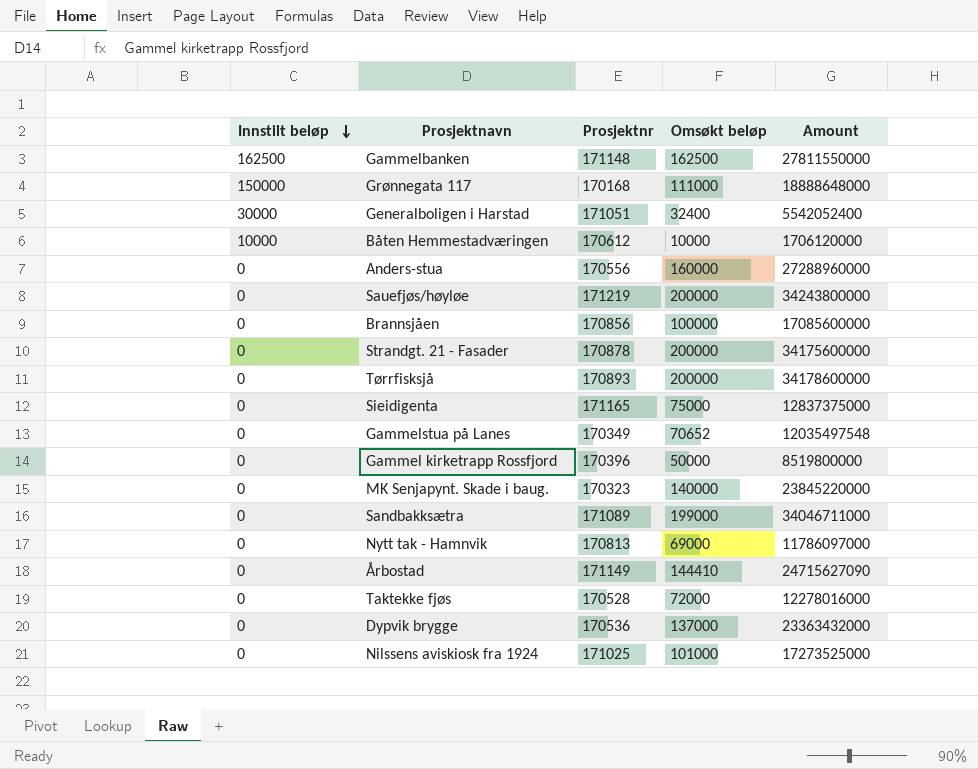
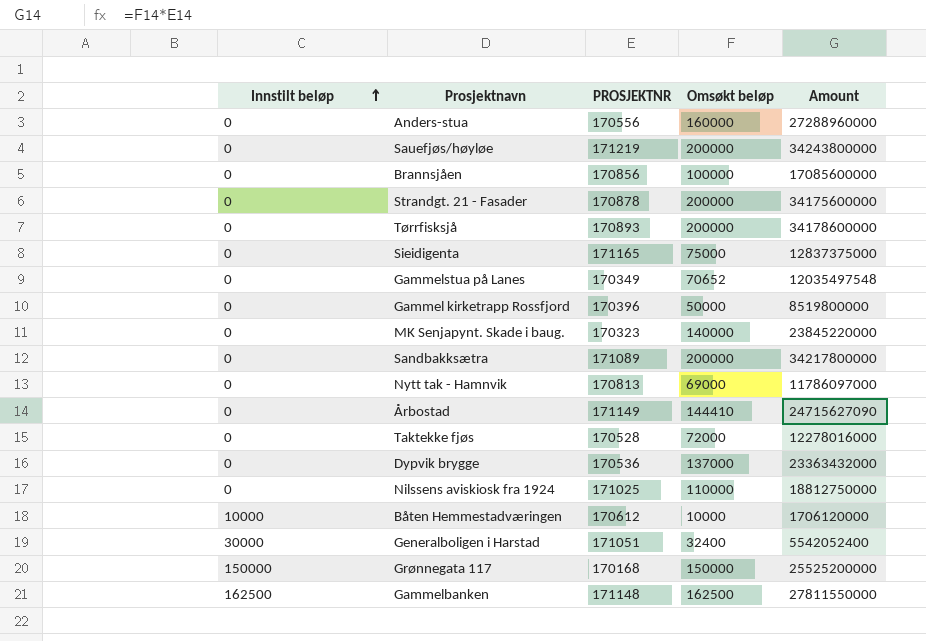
row order: Innstilt beløp descending -> Innstilt beløp ascending
column name: Prosjektnr -> PROSJEKTNR
Sandbakksætra | Omsøkt beløp: 199000 -> 200000
Sandbakksætra | Amount: 34046711000 -> 34217800000
Nilssens aviskiosk fra 1924 | Omsøkt beløp: 101000 -> 110000
Nilssens aviskiosk fra 1924 | Amount: 17273525000 -> 18812750000
Grønnegata 117 | Omsøkt beløp: 111000 -> 150000
Grønnegata 117 | Amount: 18888648000 -> 25525200000

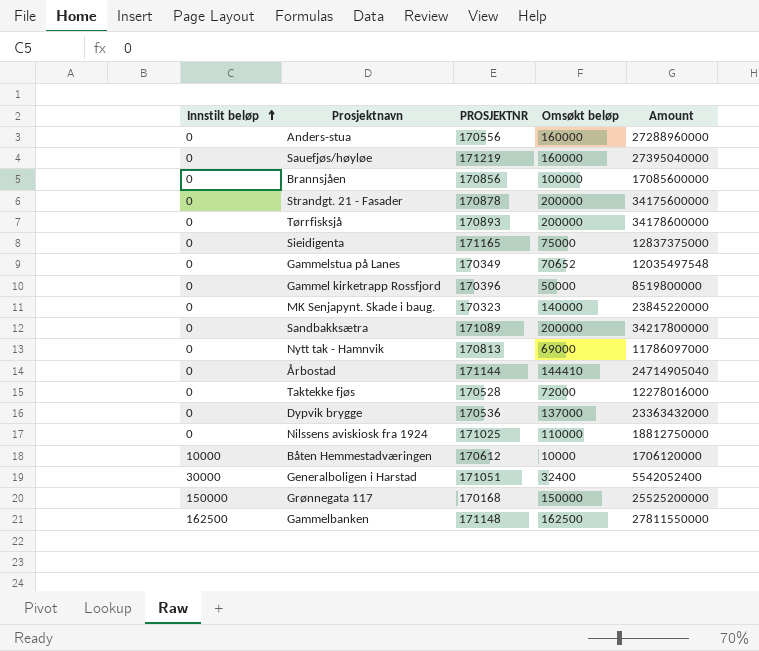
Sauefjøs/høyløe | Omsøkt beløp: 200000 -> 160000
Sauefjøs/høyløe | Amount: 34243800000 -> 27395040000
Årbostad | PROSJEKTNR: 171149 -> 171144
Årbostad | Amount: 24715627090 -> 24714905040

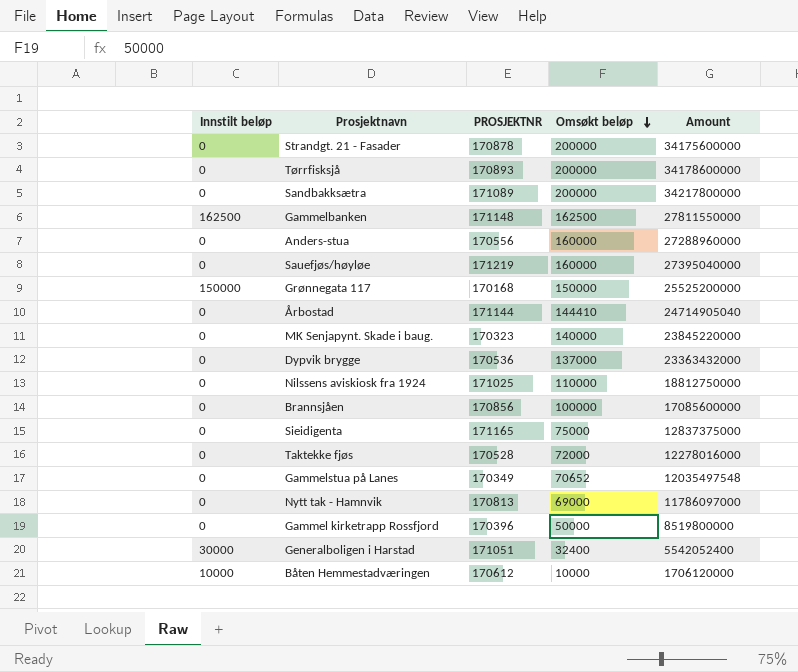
row order: Innstilt beløp ascending -> Omsøkt beløp descending

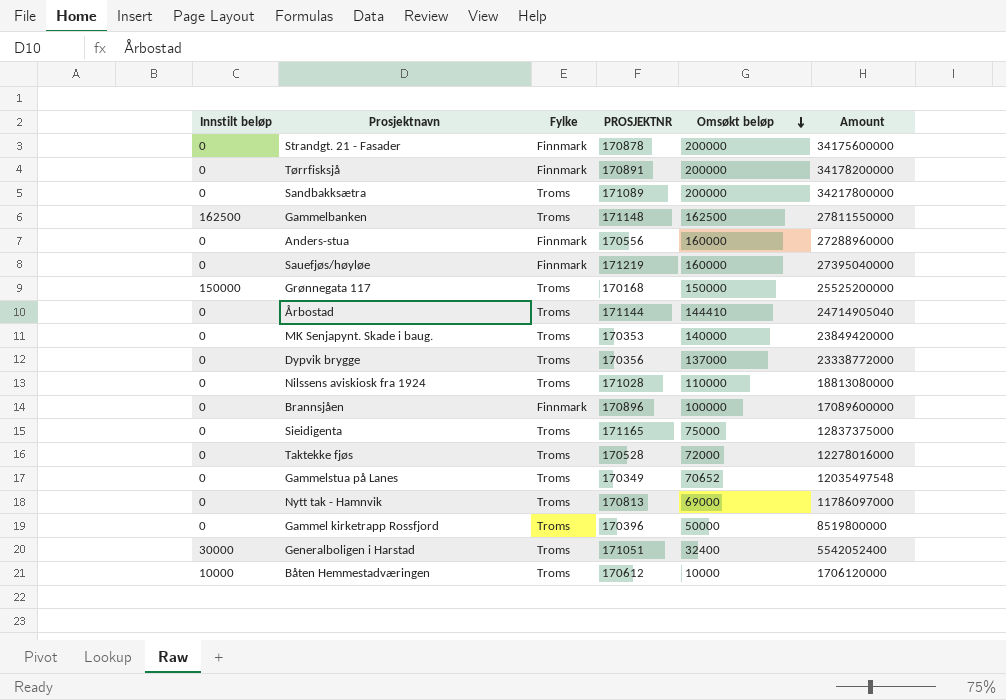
column Fylke | position: none -> 3
Tørrfisksjå | PROSJEKTNR: 170893 -> 170891
Tørrfisksjå | Amount: 34178600000 -> 34178200000
MK Senjapynt. Skade i baug. | PROSJEKTNR: 170323 -> 170353
MK Senjapynt. Skade i baug. | Amount: 23845220000 -> 23849420000
Dypvik brygge | PROSJEKTNR: 170536 -> 170356
Dypvik brygge | Amount: 23363432000 -> 23338772000
Nilssens aviskiosk fra 1924 | PROSJEKTNR: 171025 -> 171028
Nilssens aviskiosk fra 1924 | Amount: 18812750000 -> 18813080000
Brannsjåen | PROSJEKTNR: 170856 -> 170896
Brannsjåen | Amount: 17085600000 -> 17089600000

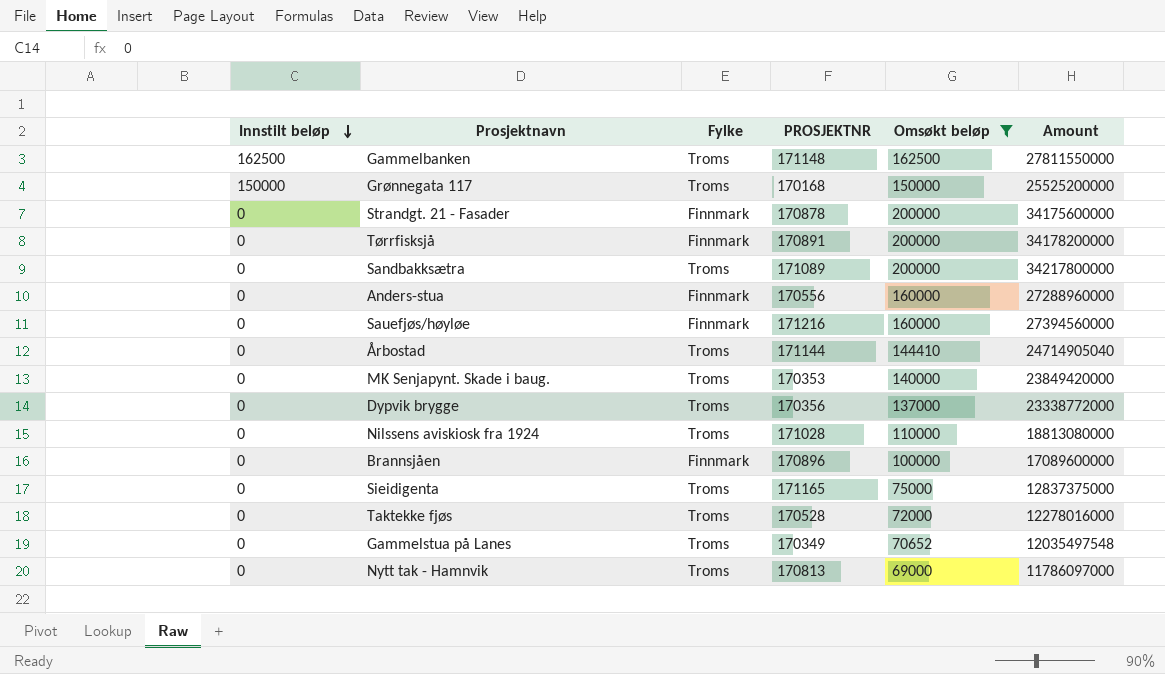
filter: none -> Omsøkt beløp >= 69000
row order: Omsøkt beløp descending -> Innstilt beløp descending
Sauefjøs/høyløe | PROSJEKTNR: 171219 -> 171216
Sauefjøs/høyløe | Amount: 27395040000 -> 27394560000

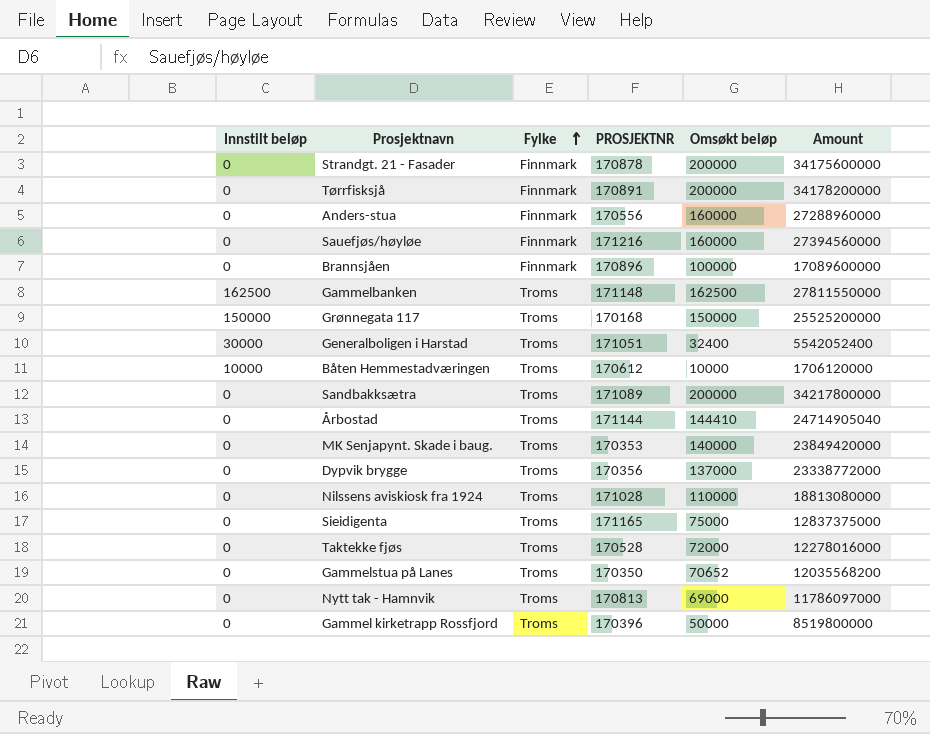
filter: Omsøkt beløp >= 69000 -> none
row order: Innstilt beløp descending -> Fylke ascending
Gammelstua på Lanes | PROSJEKTNR: 170349 -> 170350
Gammelstua på Lanes | Amount: 12035497548 -> 12035568200

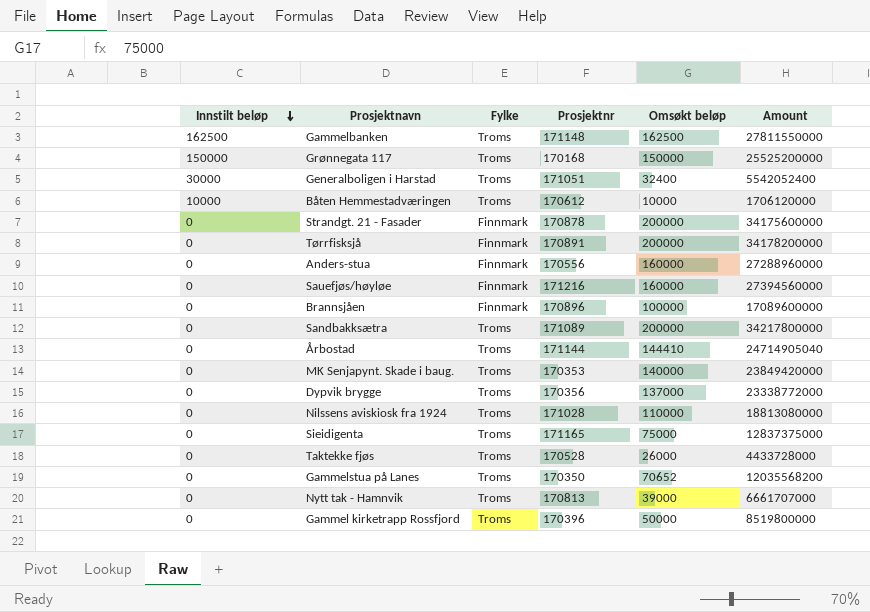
row order: Fylke ascending -> Innstilt beløp descending
column name: PROSJEKTNR -> Prosjektnr
Taktekke fjøs | Omsøkt beløp: 72000 -> 26000
Taktekke fjøs | Amount: 12278016000 -> 4433728000
Nytt tak - Hamnvik | Omsøkt beløp: 69000 -> 39000
Nytt tak - Hamnvik | Amount: 11786097000 -> 6661707000

